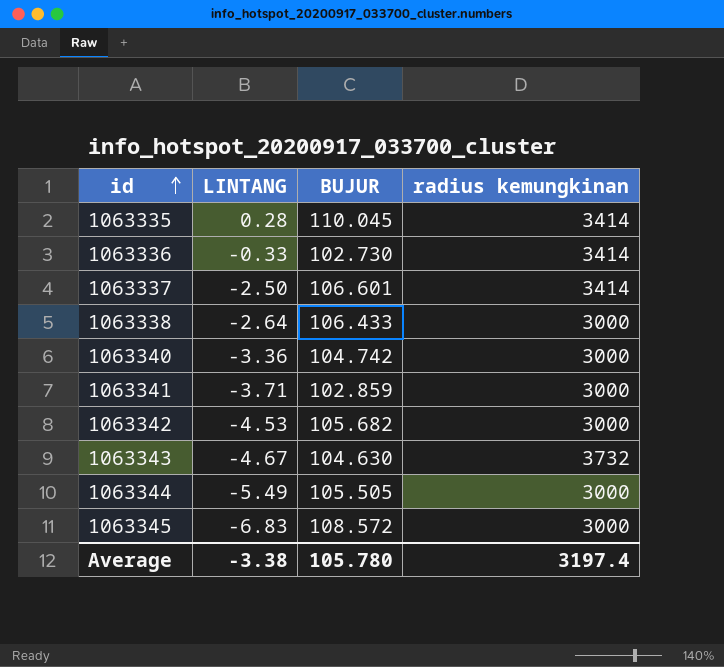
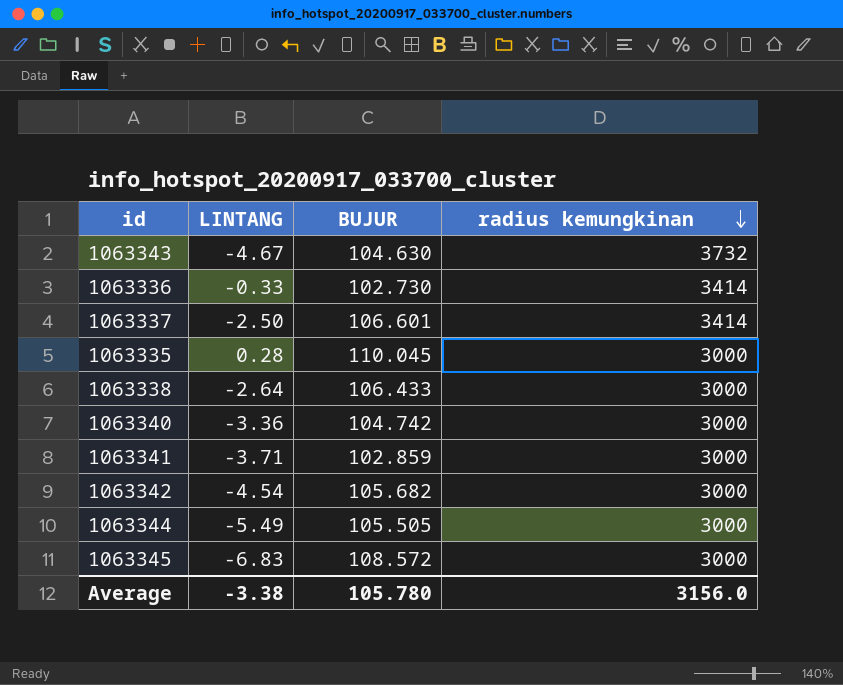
row order: id ascending -> radius kemungkinan descending
1063335 | radius kemungkinan: 3414 -> 3000
1063342 | LINTANG: -4.53 -> -4.54
Average | radius kemungkinan: 3197.4 -> 3156.0

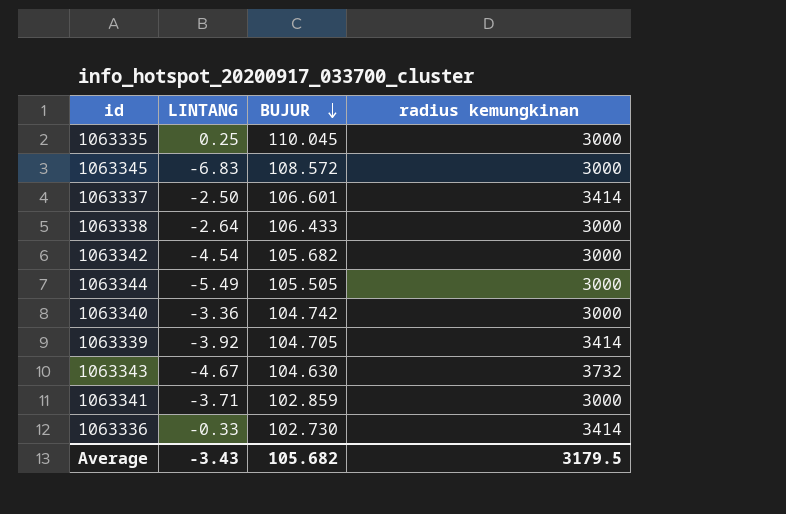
row order: radius kemungkinan descending -> BUJUR descending
1063335 | LINTANG: 0.28 -> 0.25
row 1063339: none -> -3.92 | 104.705 | 3414
Average | LINTANG: -3.38 -> -3.43
Average | BUJUR: 105.780 -> 105.682
Average | radius kemungkinan: 3156.0 -> 3179.5

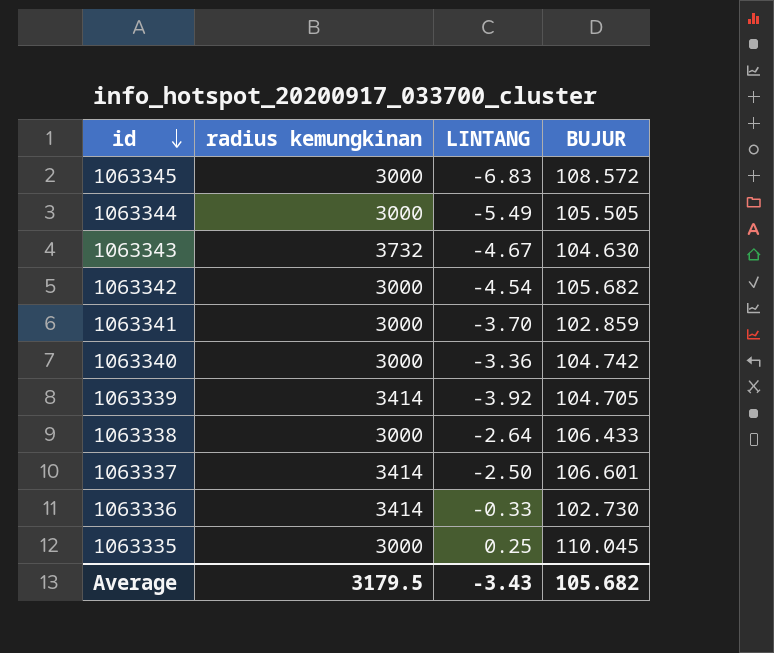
row order: BUJUR descending -> id descending
column radius kemungkinan | position: 4 -> 2
1063341 | LINTANG: -3.71 -> -3.70

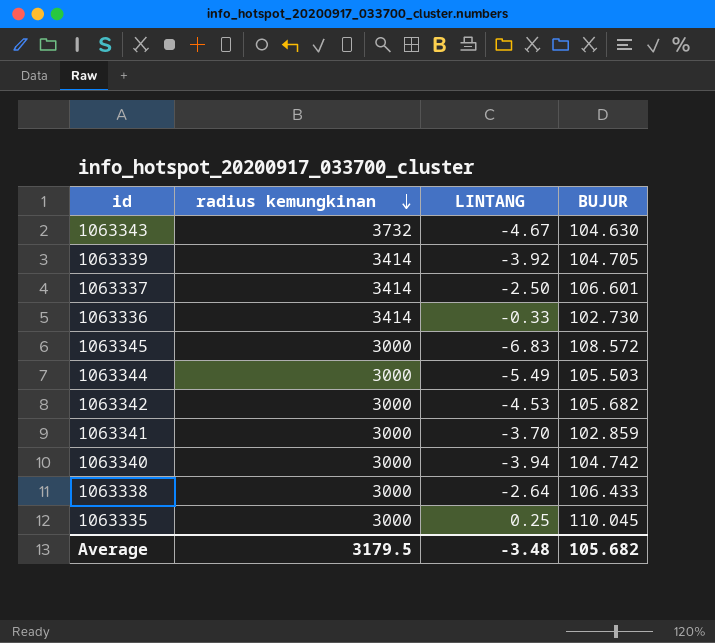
row order: id descending -> radius kemungkinan descending
1063344 | BUJUR: 105.505 -> 105.503
1063342 | LINTANG: -4.54 -> -4.53
1063340 | LINTANG: -3.36 -> -3.94
Average | LINTANG: -3.43 -> -3.48

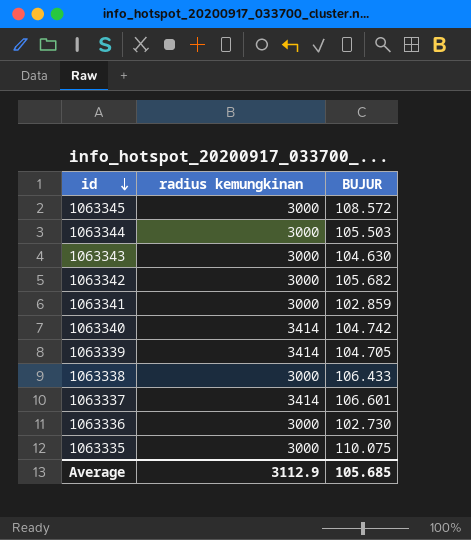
row order: radius kemungkinan descending -> id descending
column LINTANG | position: 3 -> none
1063343 | radius kemungkinan: 3732 -> 3000
1063340 | radius kemungkinan: 3000 -> 3414
1063336 | radius kemungkinan: 3414 -> 3000
1063335 | BUJUR: 110.045 -> 110.075
Average | radius kemungkinan: 3179.5 -> 3112.9
Average | BUJUR: 105.682 -> 105.685

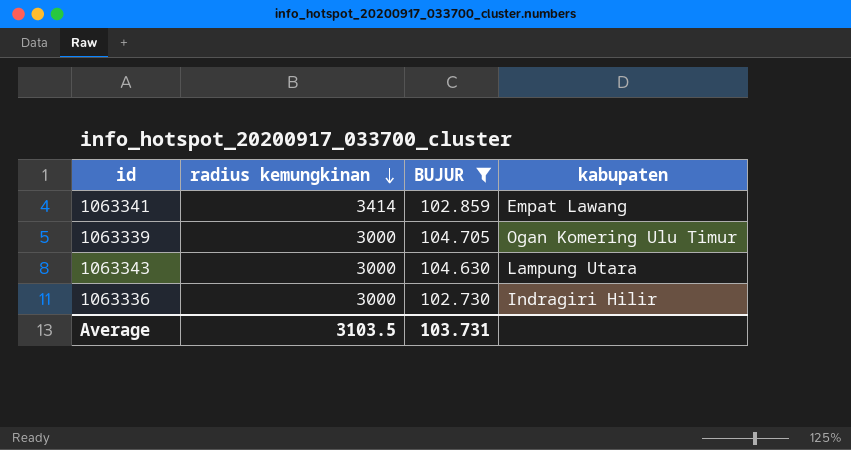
filter: none -> BUJUR <= 104.705
row order: id descending -> radius kemungkinan descending
column kabupaten | position: none -> 4
1063341 | radius kemungkinan: 3000 -> 3414
1063339 | radius kemungkinan: 3414 -> 3000
Average | radius kemungkinan: 3112.9 -> 3103.5
Average | BUJUR: 105.685 -> 103.731

